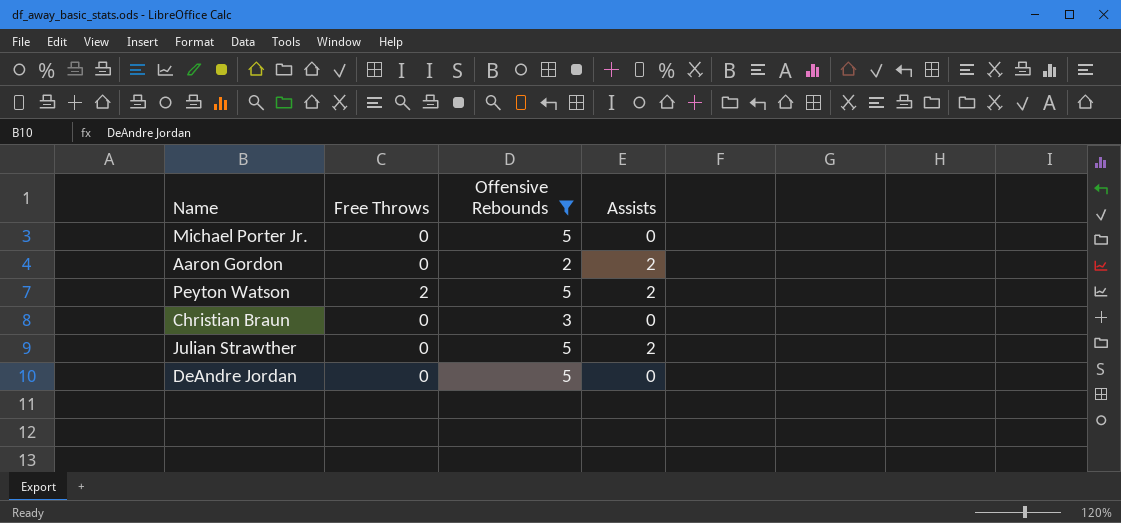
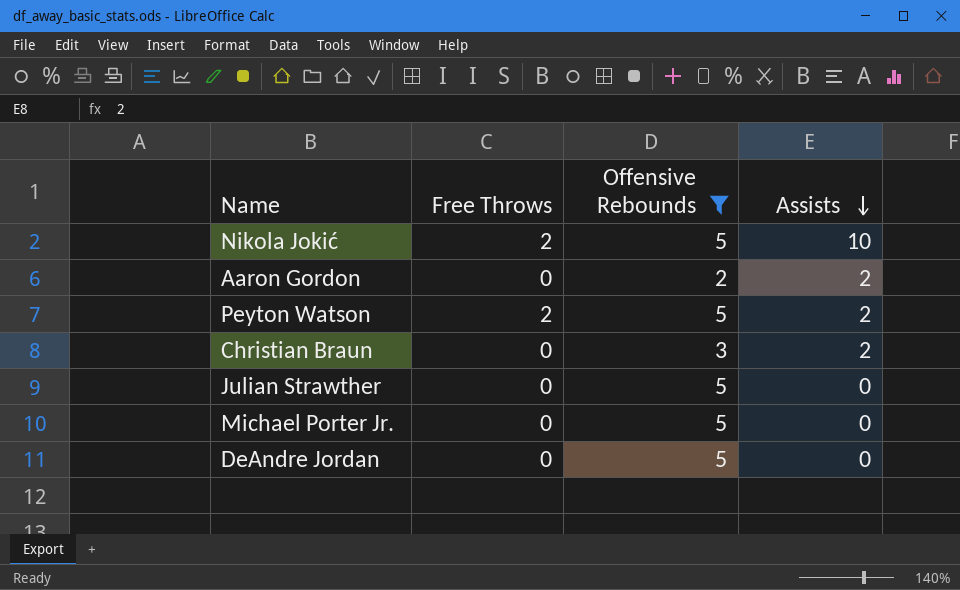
row order: none -> Assists descending
row Nikola Jokić: none -> 2 | 5 | 10
Christian Braun | Assists: 0 -> 2
Julian Strawther | Assists: 2 -> 0

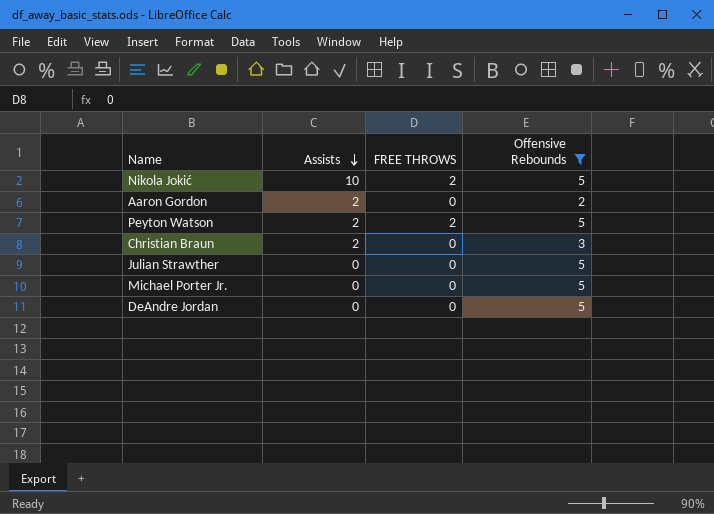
column Assists | position: 4 -> 2
column name: Free Throws -> FREE THROWS

